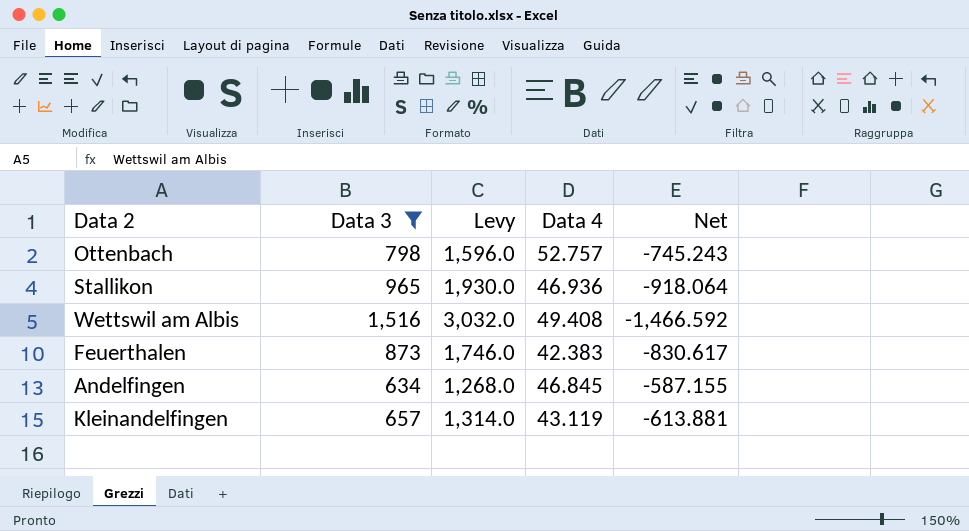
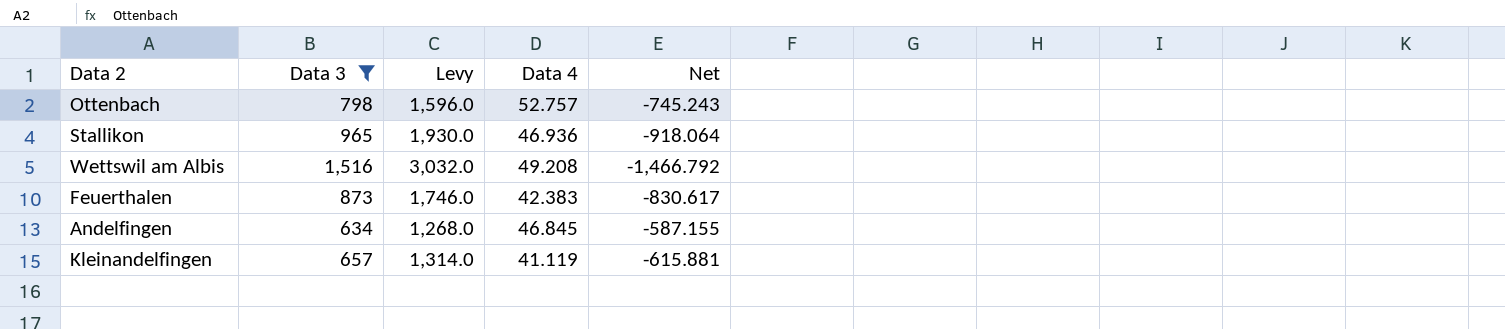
Wettswil am Albis | Data 4: 49.408 -> 49.208
Wettswil am Albis | Net: -1,466.592 -> -1,466.792
Kleinandelfingen | Data 4: 43.119 -> 41.119
Kleinandelfingen | Net: -613.881 -> -615.881

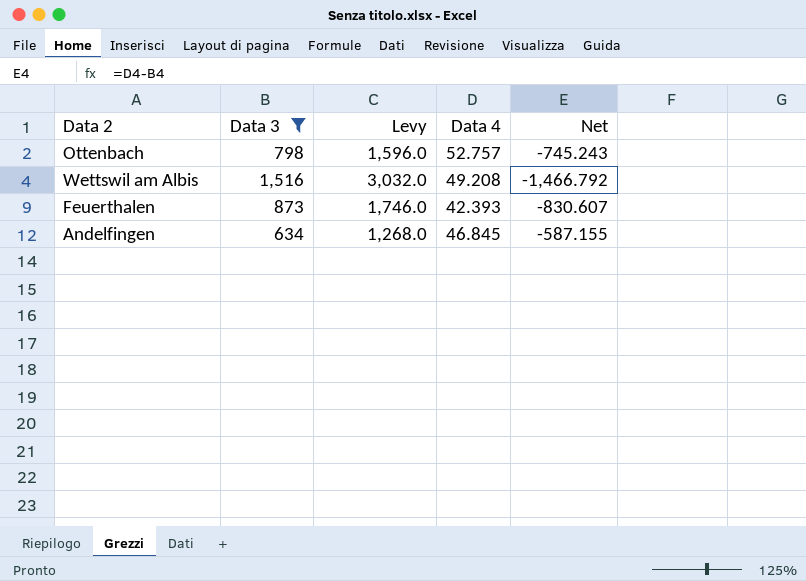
row Stallikon: 965 | 1,930.0 | 46.936 | -918.064 -> none
row Kleinandelfingen: 657 | 1,314.0 | 41.119 | -615.881 -> none
Feuerthalen | Data 4: 42.383 -> 42.393
Feuerthalen | Net: -830.617 -> -830.607

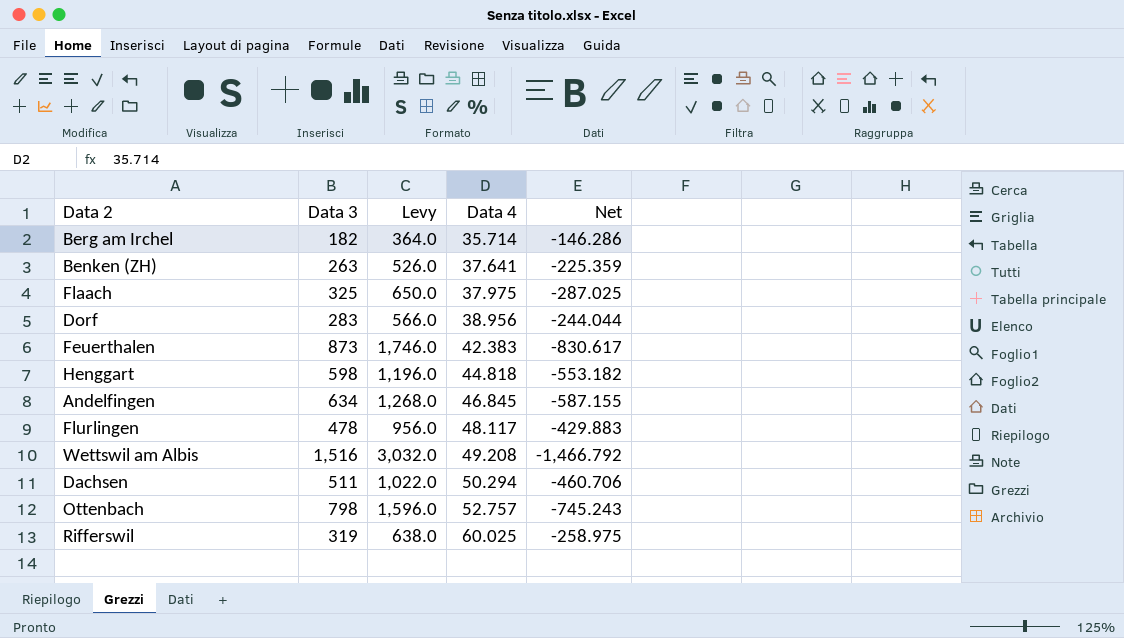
filter: Data 3 >= 634 -> none
row order: none -> Data 4 ascending
Feuerthalen | Data 4: 42.393 -> 42.383
Feuerthalen | Net: -830.607 -> -830.617

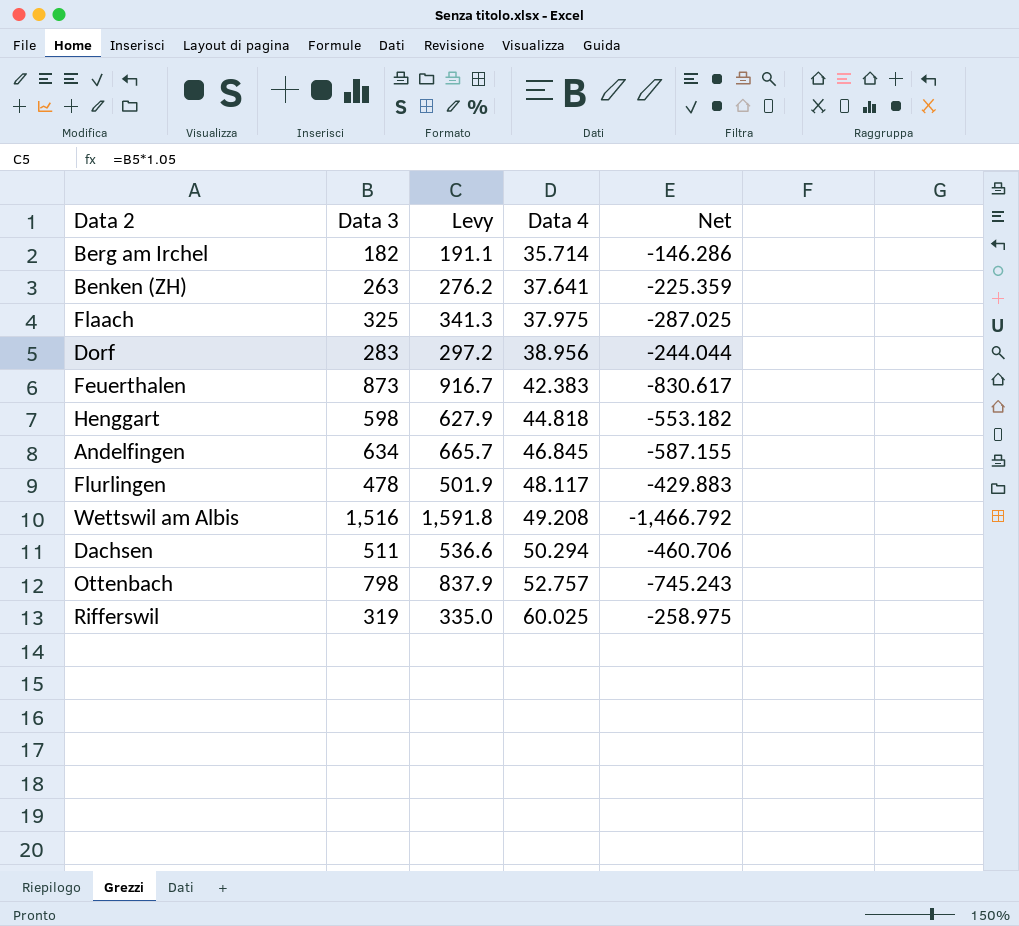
column Levy | formula: [Data 3] * 2 -> [Data 3] * 1.05

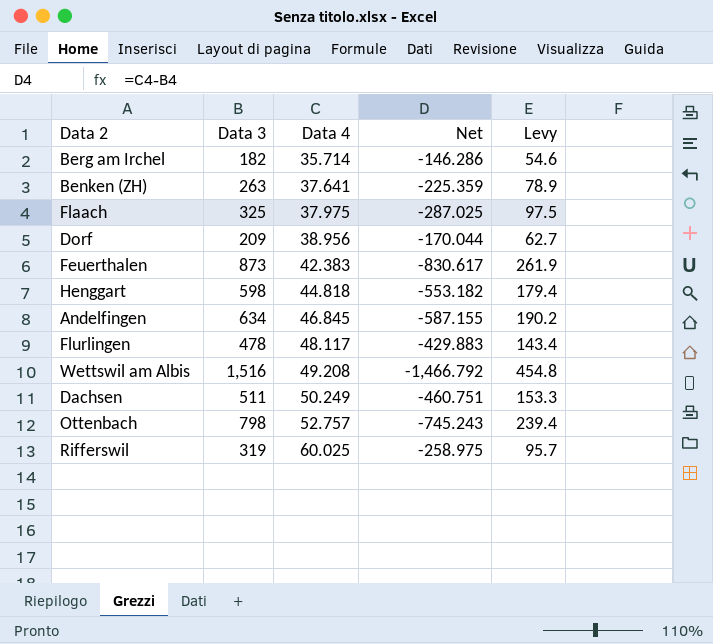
column Levy | formula: [Data 3] * 1.05 -> [Data 3] * 0.3
column Levy | position: 3 -> 5
Dorf | Data 3: 283 -> 209
Dorf | Net: -244.044 -> -170.044
Dachsen | Data 4: 50.294 -> 50.249
Dachsen | Net: -460.706 -> -460.751

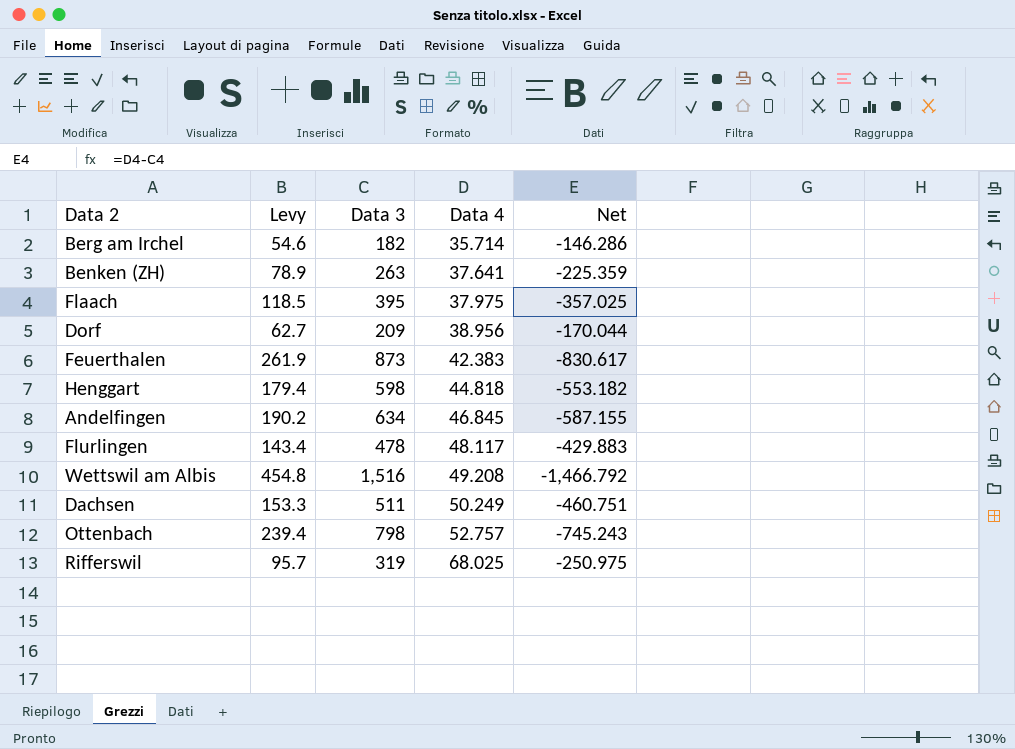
column Levy | position: 5 -> 2
Flaach | Levy: 97.5 -> 118.5
Flaach | Data 3: 325 -> 395
Flaach | Net: -287.025 -> -357.025
Rifferswil | Data 4: 60.025 -> 68.025
Rifferswil | Net: -258.975 -> -250.975

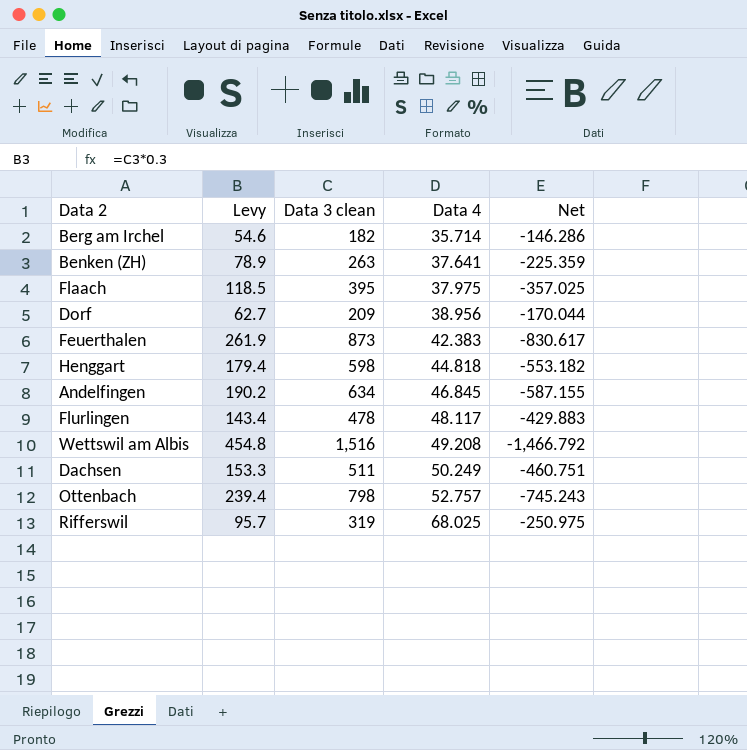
column name: Data 3 -> Data 3 clean

